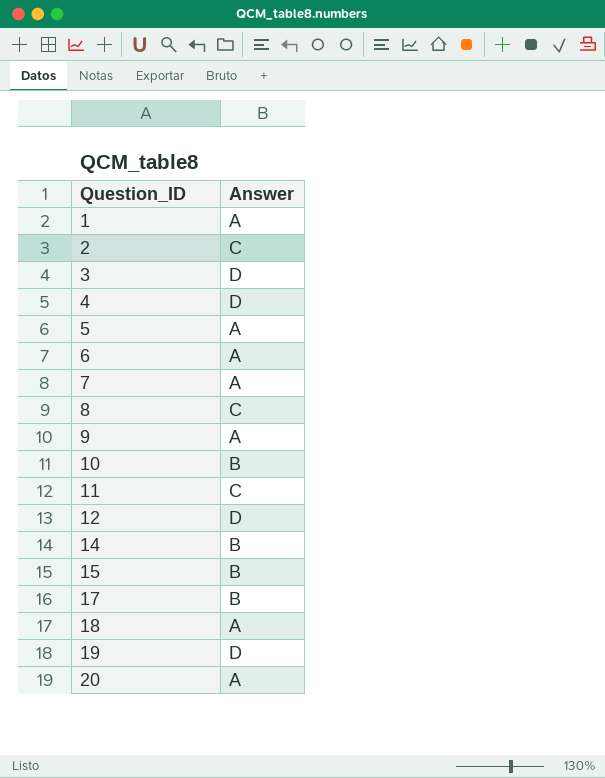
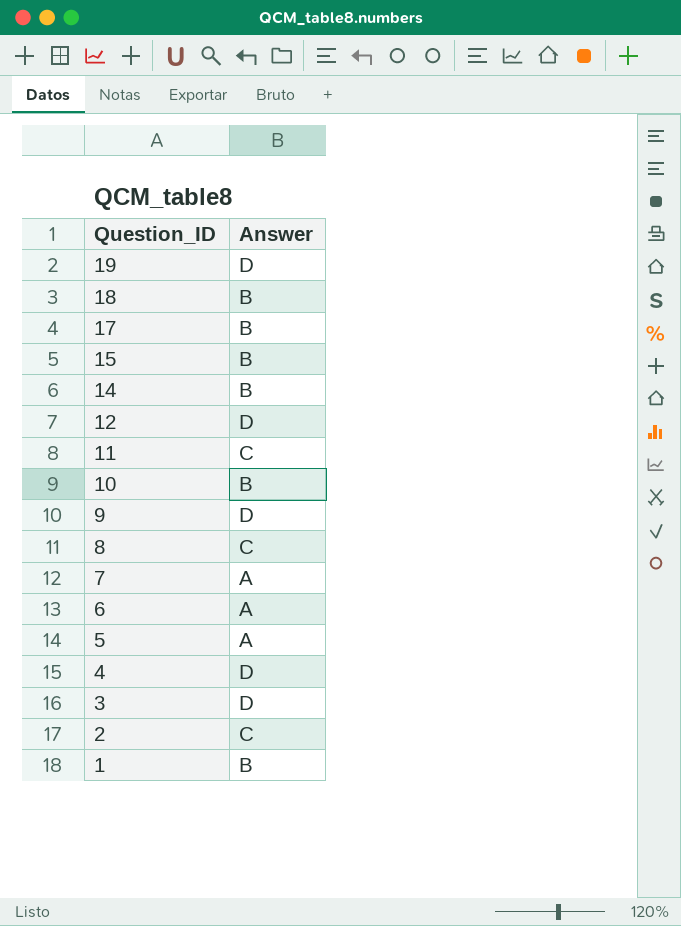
row order: Question_ID ascending -> Question_ID descending
row 20: A -> none
18 | Answer: A -> B
9 | Answer: A -> D
1 | Answer: A -> B

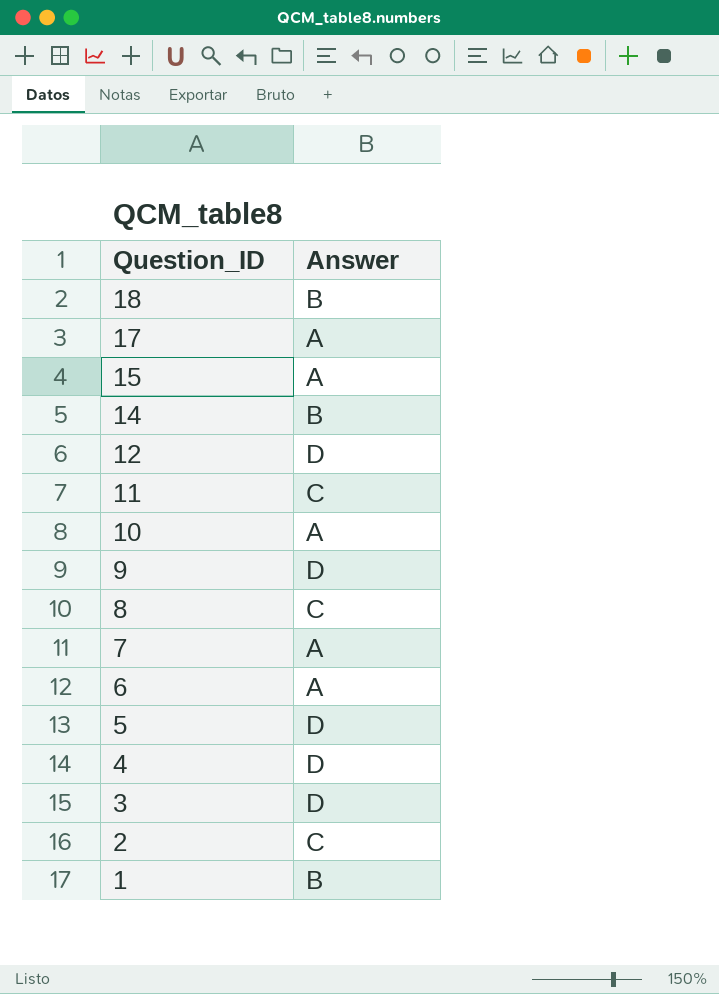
row 19: D -> none
17 | Answer: B -> A
15 | Answer: B -> A
10 | Answer: B -> A
5 | Answer: A -> D

